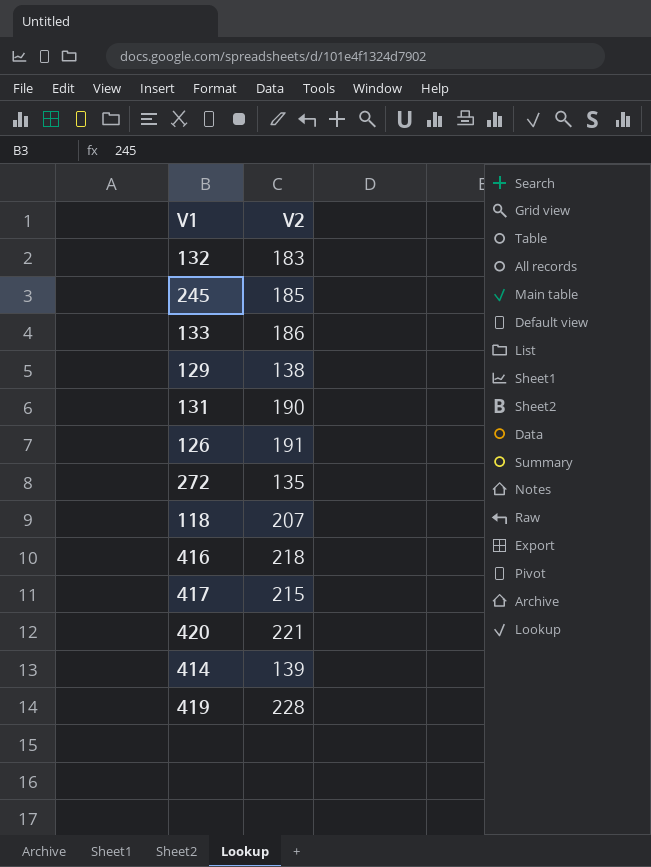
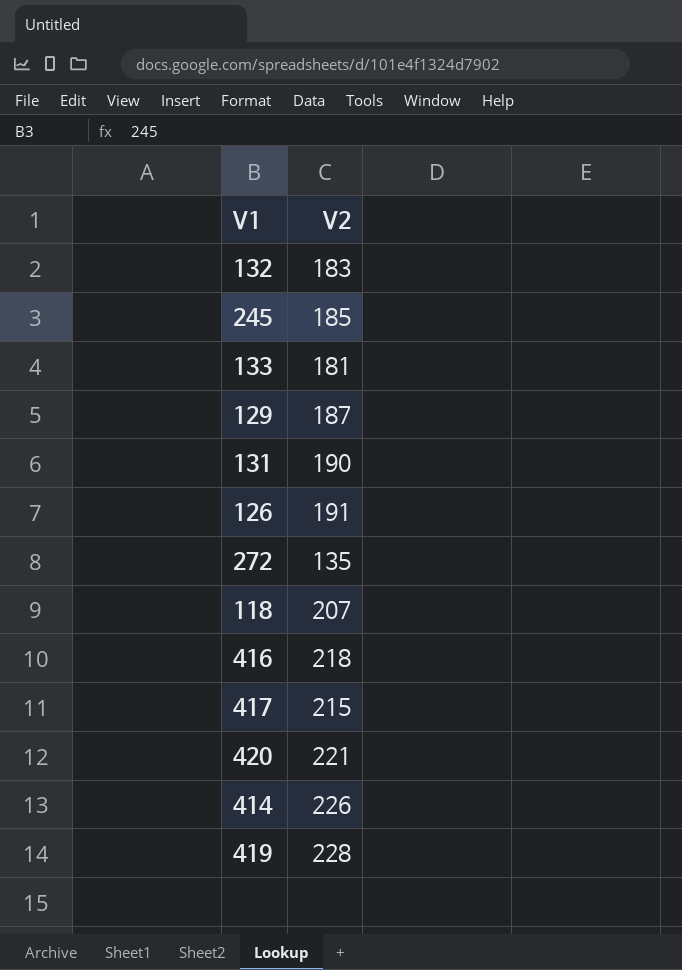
133 | V2: 186 -> 181
129 | V2: 138 -> 187
414 | V2: 139 -> 226

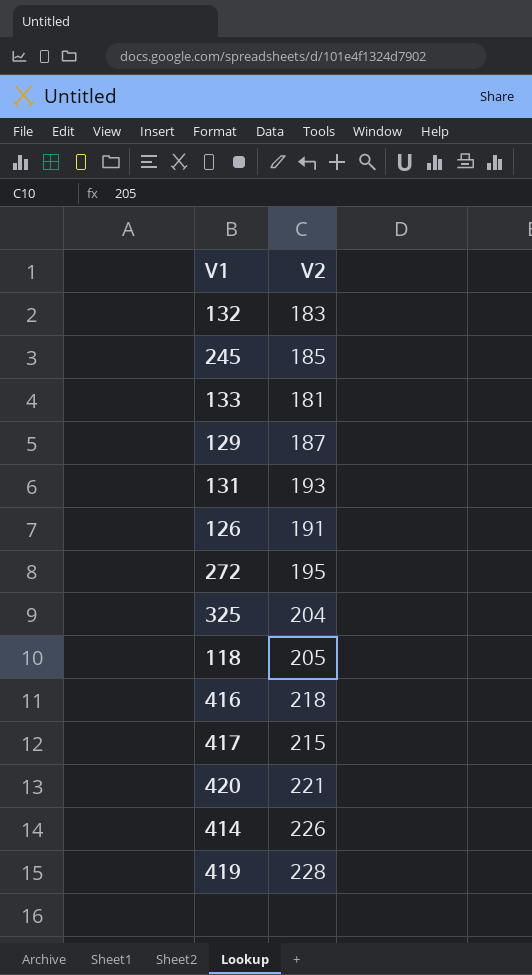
131 | V2: 190 -> 193
272 | V2: 135 -> 195
row 325: none -> 204
118 | V2: 207 -> 205

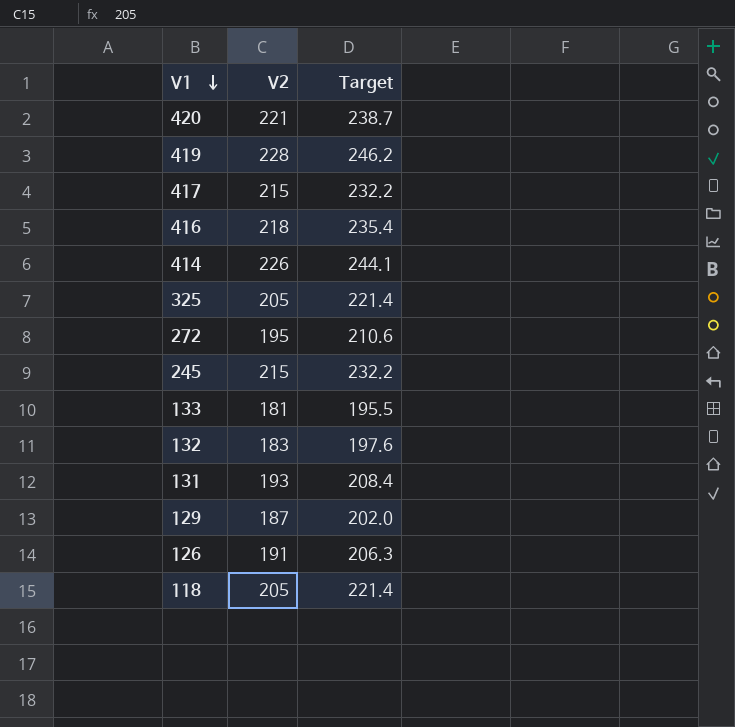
row order: none -> V1 descending
column Target | formula: none -> [V2] * 1.08
325 | V2: 204 -> 205
245 | V2: 185 -> 215

